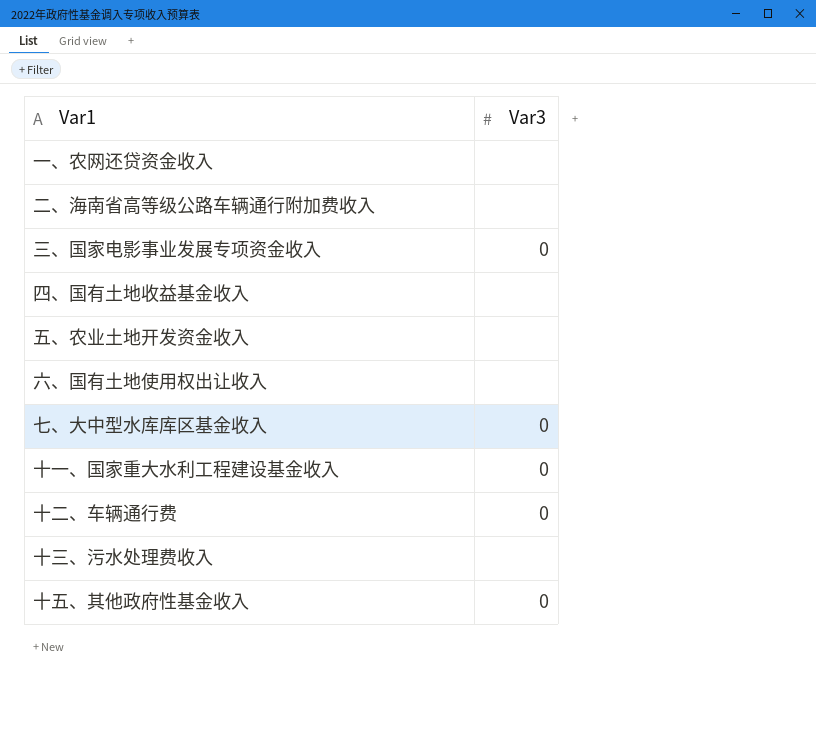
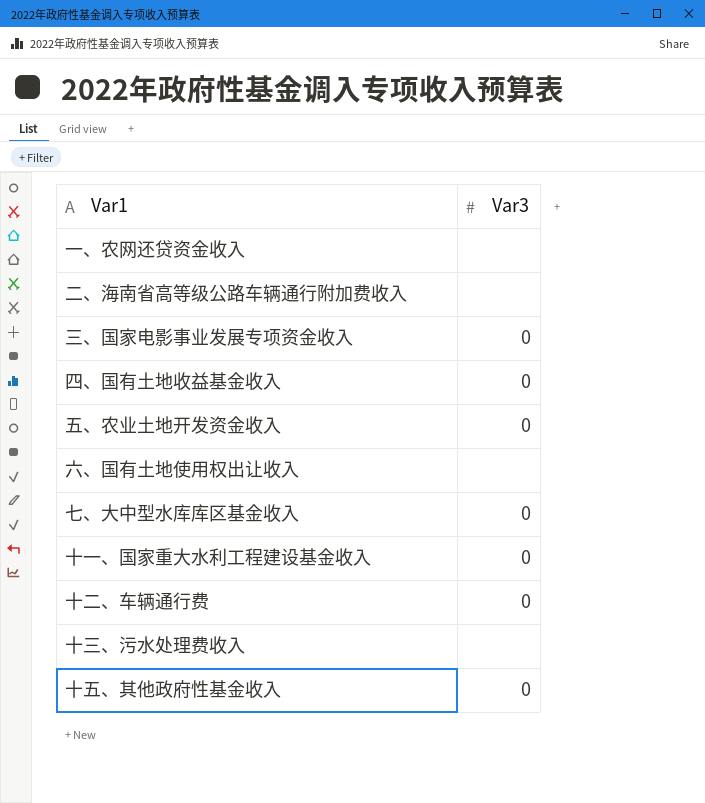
四、国有土地收益基金收入 | Var3: none -> 0
五、农业土地开发资金收入 | Var3: none -> 0

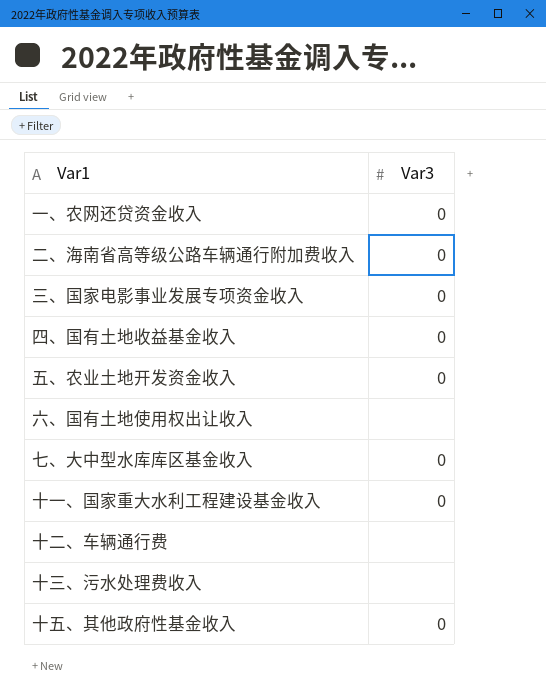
一、农网还贷资金收入 | Var3: none -> 0
二、海南省高等级公路车辆通行附加费收入 | Var3: none -> 0
十二、车辆通行费 | Var3: 0 -> none

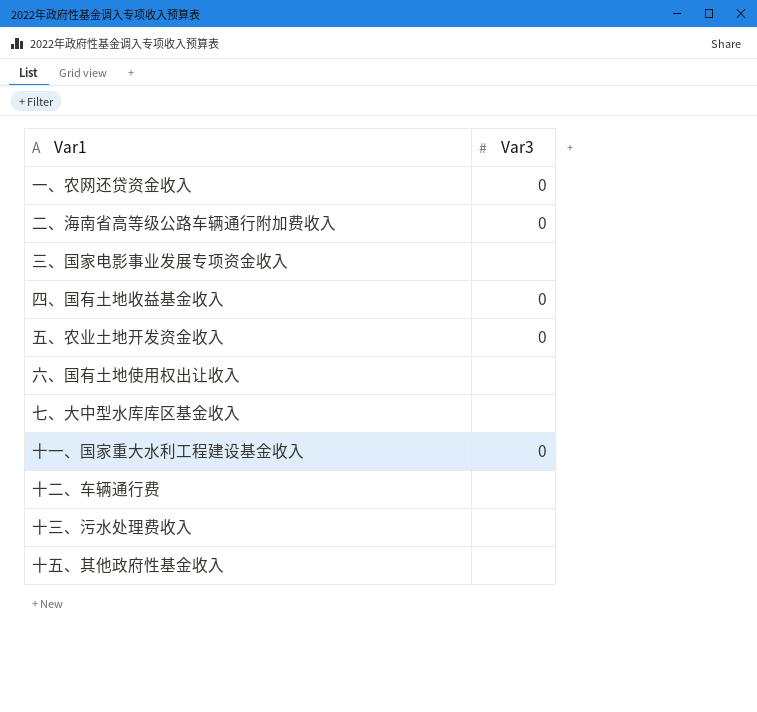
三、国家电影事业发展专项资金收入 | Var3: 0 -> none
七、大中型水库库区基金收入 | Var3: 0 -> none
十五、其他政府性基金收入 | Var3: 0 -> none

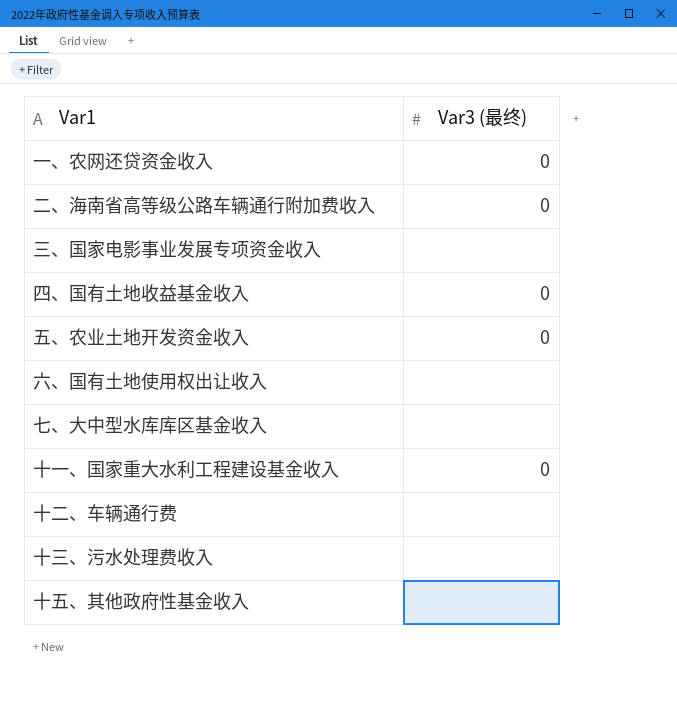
column name: Var3 -> Var3 (最终)

